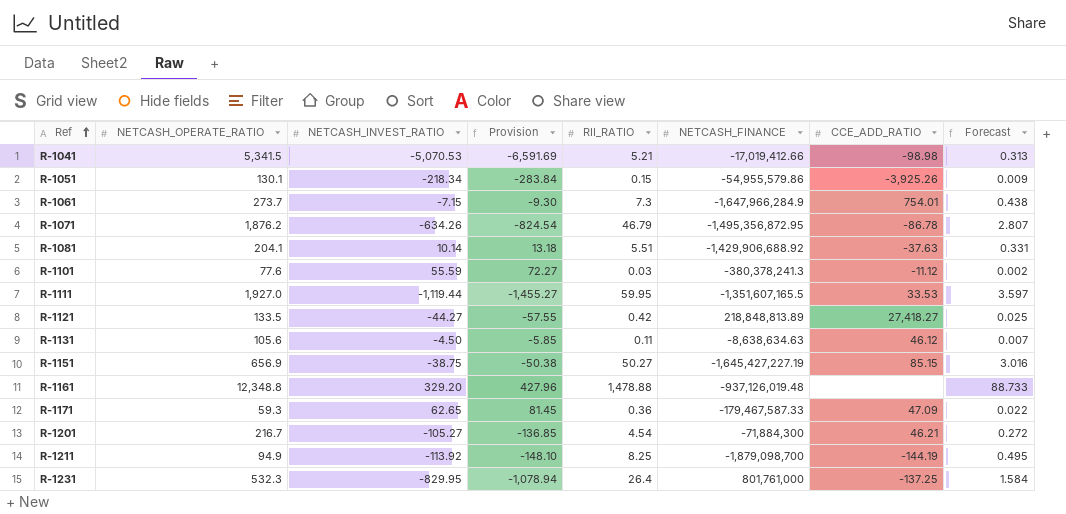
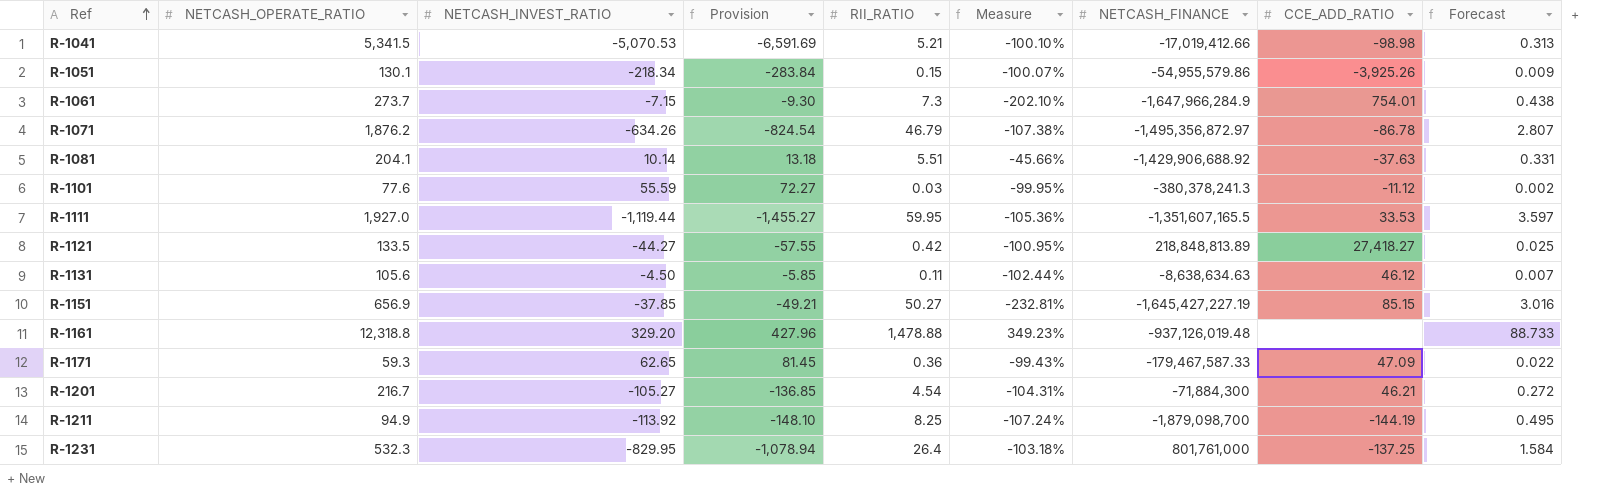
column Measure | formula: none -> ([RII_RATIO] - [NETCASH_INVEST_RATIO]) / [NETCASH_INVEST_RATIO]
R-1071 | NETCASH_FINANCE: -1,495,356,872.95 -> -1,495,356,872.97
R-1151 | NETCASH_INVEST_RATIO: -38.75 -> -37.85
R-1151 | Provision: -50.38 -> -49.21
R-1161 | NETCASH_OPERATE_RATIO: 12,348.8 -> 12,318.8

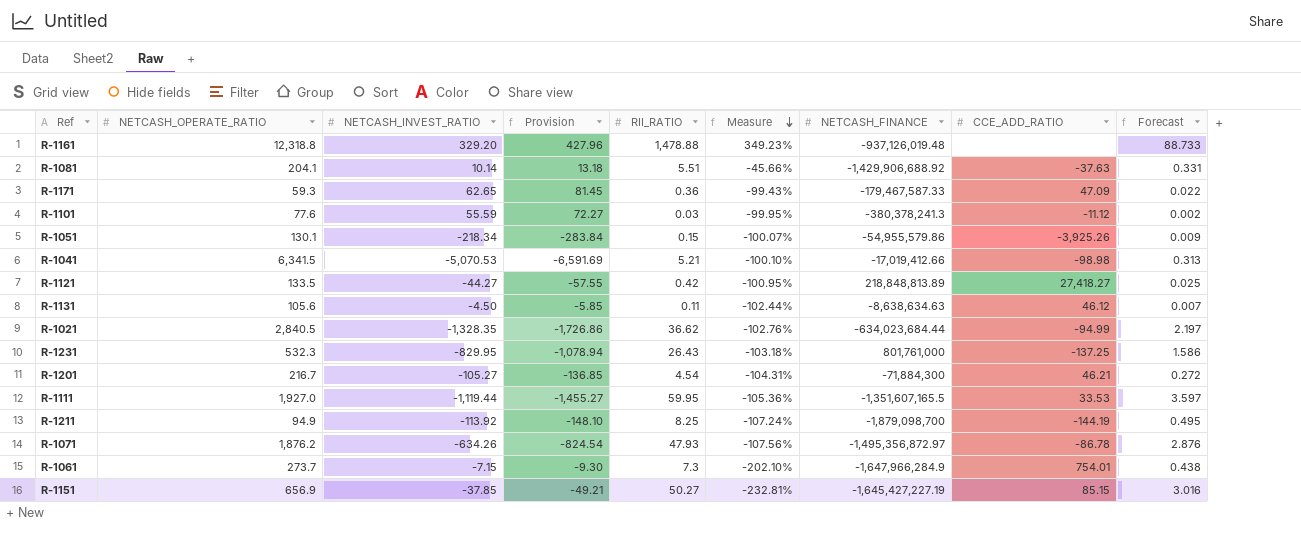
row order: Ref ascending -> Measure descending
R-1041 | NETCASH_OPERATE_RATIO: 5,341.5 -> 6,341.5
row R-1021: none -> 2,840.5 | -1,328.35 | -1,726.86 | 36.62 | -102.76% | -634,023,684.44 | -94.99 | 2.197
R-1231 | RII_RATIO: 26.4 -> 26.43
R-1231 | Forecast: 1.584 -> 1.586
R-1071 | RII_RATIO: 46.79 -> 47.93
R-1071 | Measure: -107.38% -> -107.56%
R-1071 | Forecast: 2.807 -> 2.876

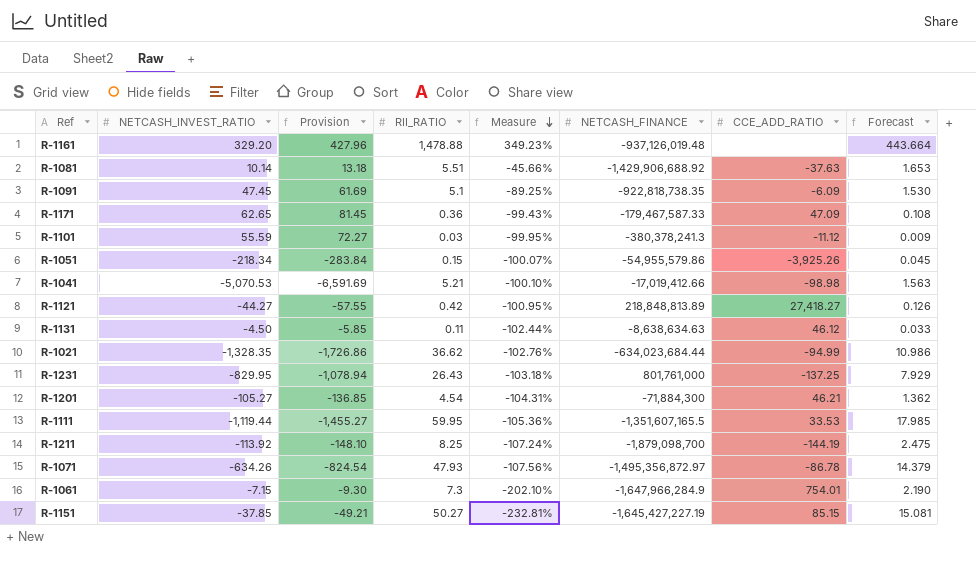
column NETCASH_OPERATE_RATIO | position: 2 -> none
column Forecast | formula: [RII_RATIO] * 0.06 -> [RII_RATIO] * 0.3
row R-1091: none -> 47.45 | 61.69 | 5.1 | -89.25% | -922,818,738.35 | -6.09 | 1.530

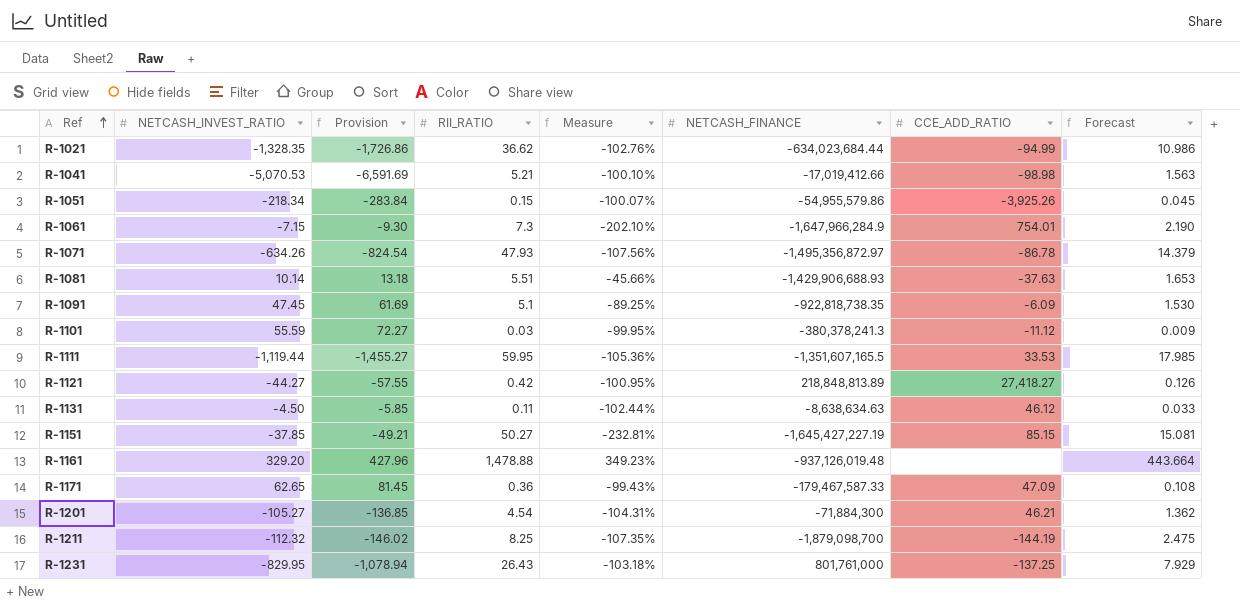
row order: Measure descending -> Ref ascending
R-1081 | NETCASH_FINANCE: -1,429,906,688.92 -> -1,429,906,688.93
R-1211 | NETCASH_INVEST_RATIO: -113.92 -> -112.32
R-1211 | Provision: -148.10 -> -146.02
R-1211 | Measure: -107.24% -> -107.35%

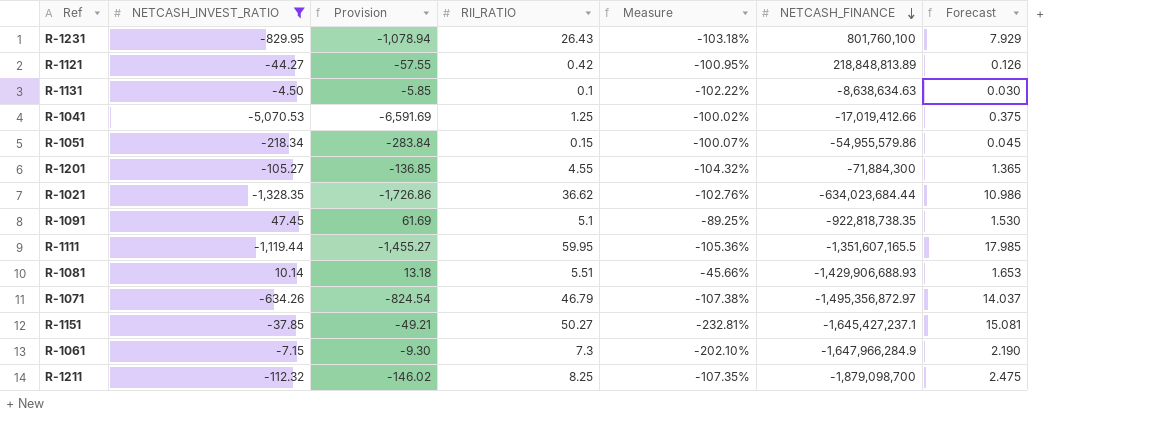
filter: none -> NETCASH_INVEST_RATIO <= 47.45
row order: Ref ascending -> NETCASH_FINANCE descending
column CCE_ADD_RATIO | position: 7 -> none
R-1231 | NETCASH_FINANCE: 801,761,000 -> 801,760,100
R-1131 | RII_RATIO: 0.11 -> 0.1
R-1131 | Measure: -102.44% -> -102.22%
R-1131 | Forecast: 0.033 -> 0.030
R-1041 | RII_RATIO: 5.21 -> 1.25
R-1041 | Measure: -100.10% -> -100.02%
R-1041 | Forecast: 1.563 -> 0.375
R-1201 | RII_RATIO: 4.54 -> 4.55
R-1201 | Measure: -104.31% -> -104.32%
R-1201 | Forecast: 1.362 -> 1.365
R-1071 | RII_RATIO: 47.93 -> 46.79
R-1071 | Measure: -107.56% -> -107.38%
R-1071 | Forecast: 14.379 -> 14.037
R-1151 | NETCASH_FINANCE: -1,645,427,227.19 -> -1,645,427,237.1

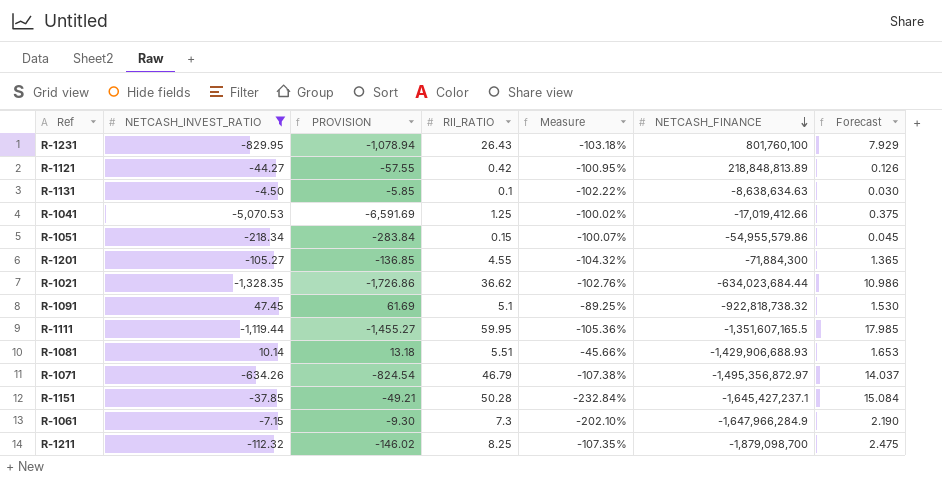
column name: Provision -> PROVISION
R-1091 | NETCASH_FINANCE: -922,818,738.35 -> -922,818,738.32
R-1151 | RII_RATIO: 50.27 -> 50.28
R-1151 | Measure: -232.81% -> -232.84%
R-1151 | Forecast: 15.081 -> 15.084

